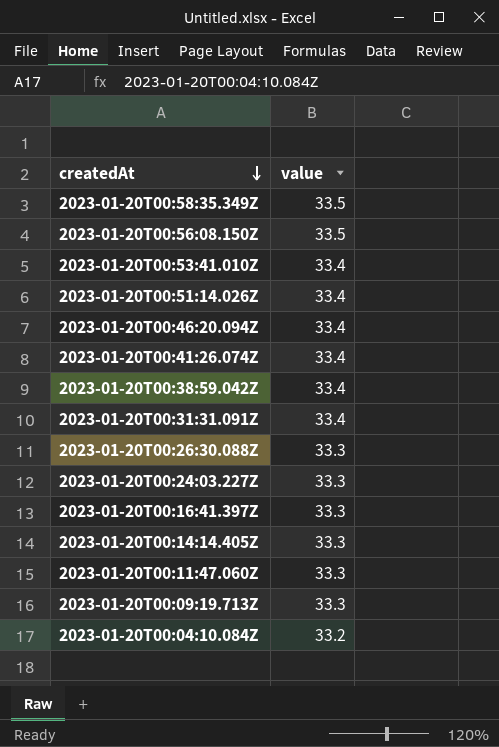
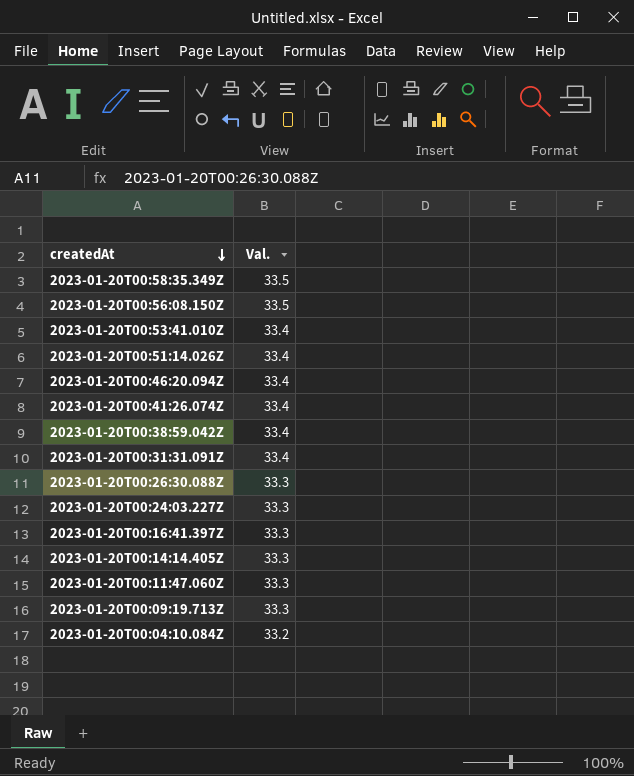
column name: value -> Val.

